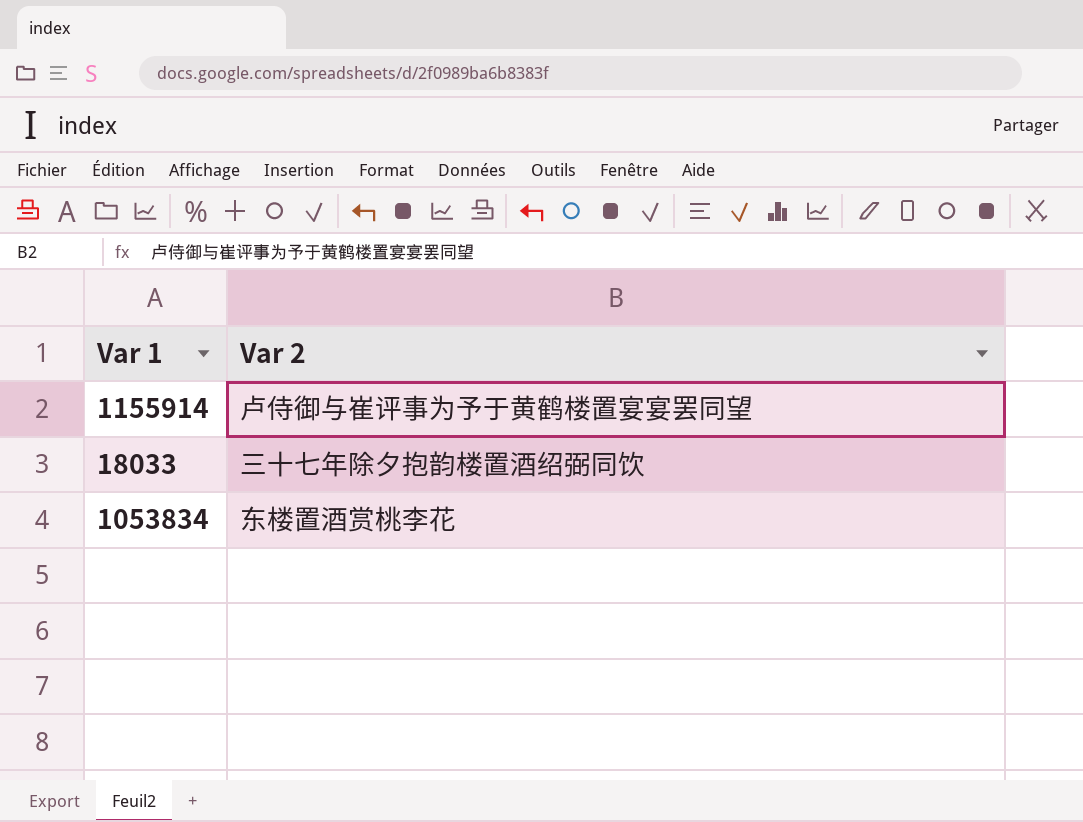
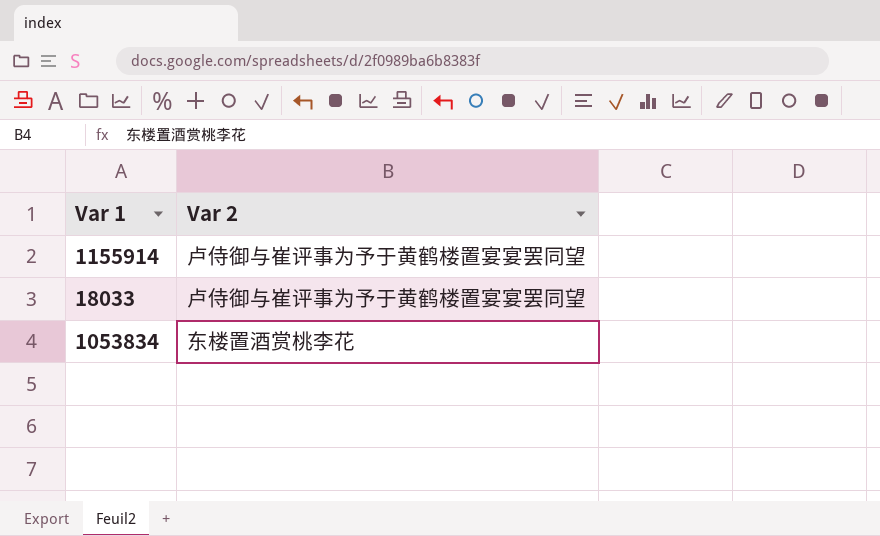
18033 | Var 2: 三十七年除夕抱韵楼置酒绍弼同饮 -> 卢侍御与崔评事为予于黄鹤楼置宴宴罢同望

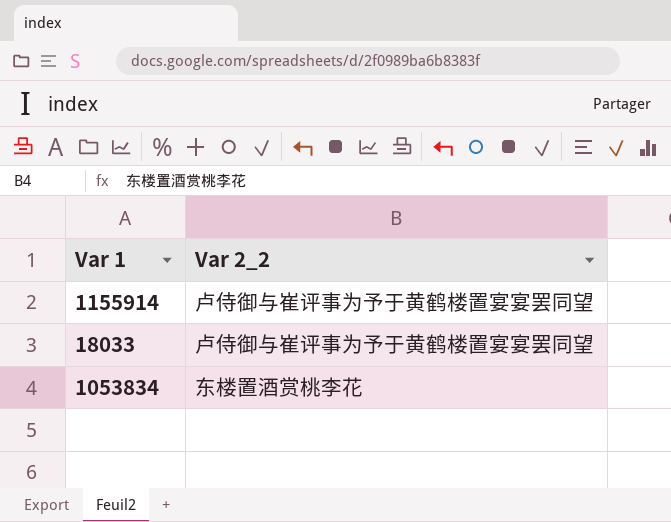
column name: Var 2 -> Var 2_2

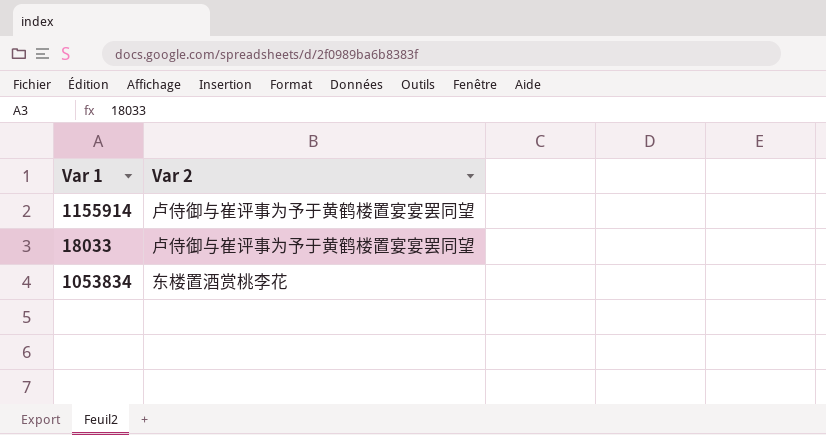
column name: Var 2_2 -> Var 2

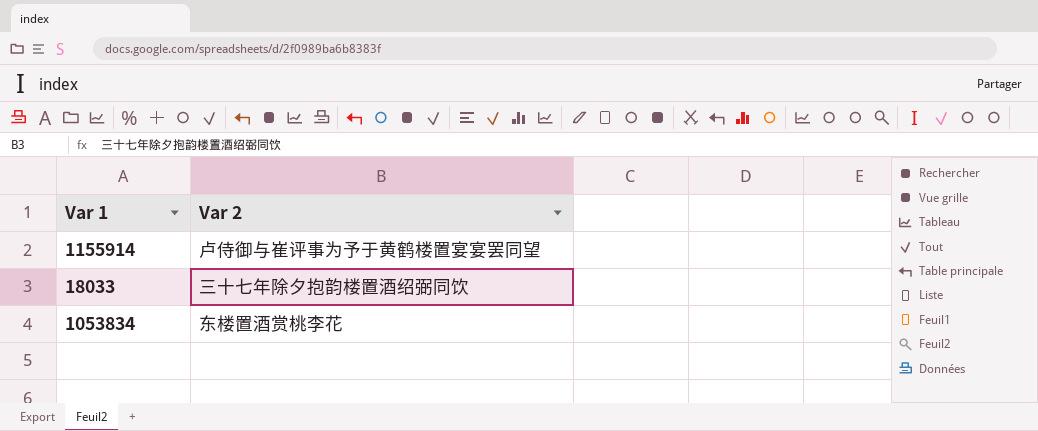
18033 | Var 2: 卢侍御与崔评事为予于黄鹤楼置宴宴罢同望 -> 三十七年除夕抱韵楼置酒绍弼同饮

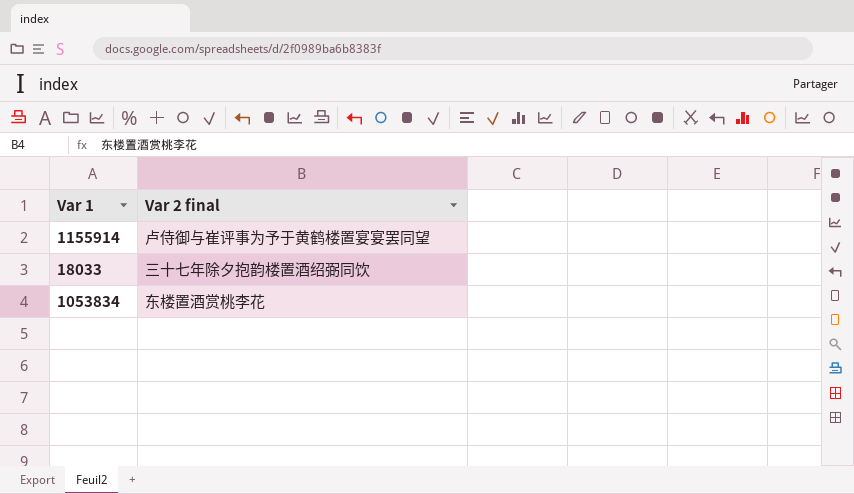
column name: Var 2 -> Var 2 final

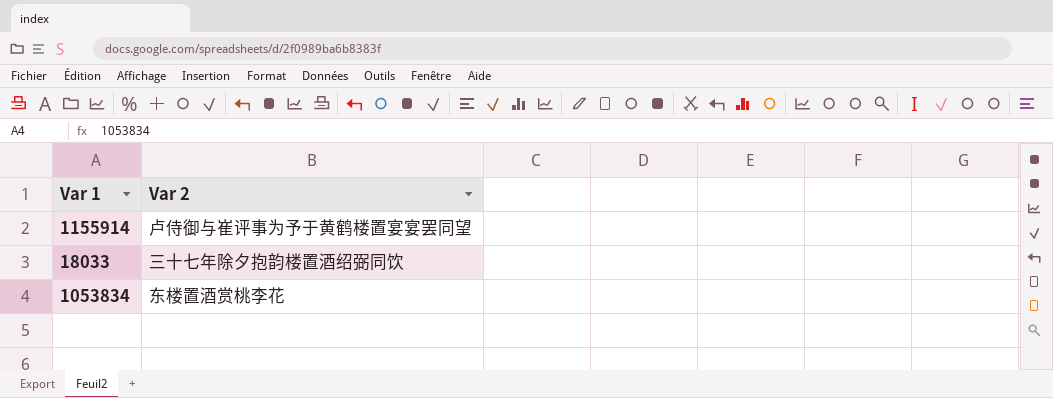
column name: Var 2 final -> Var 2

